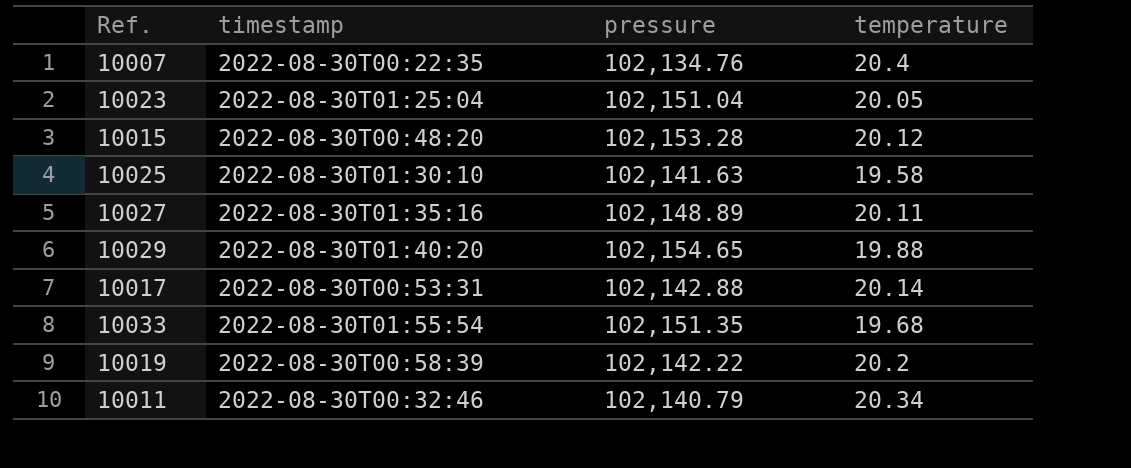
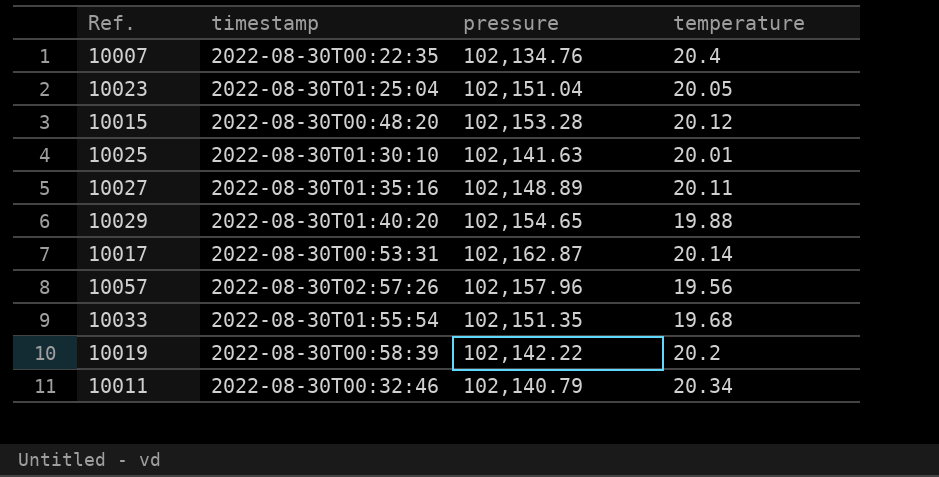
10025 | temperature: 19.58 -> 20.01
10017 | pressure: 102,142.88 -> 102,162.87
row 10057: none -> 2022-08-30T02:57:26 | 102,157.96 | 19.56

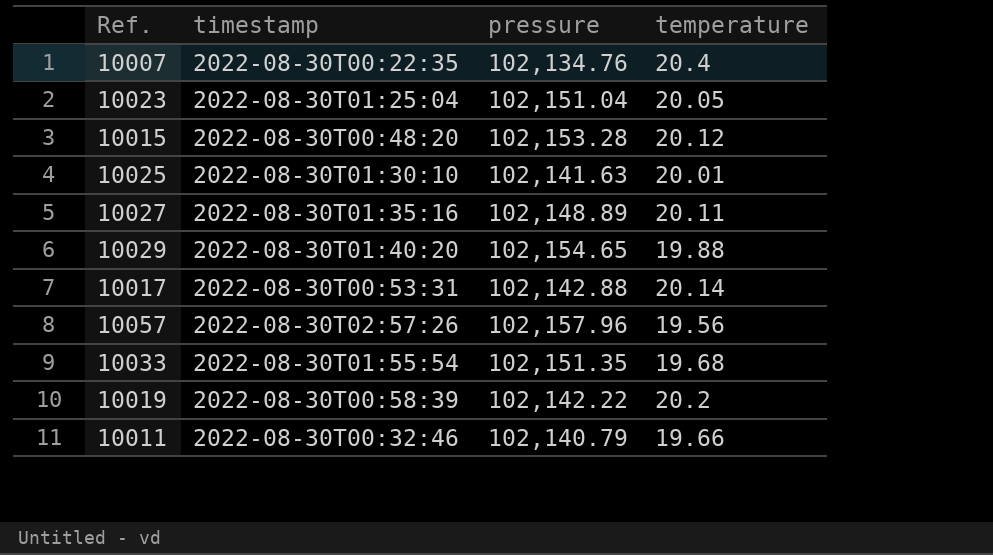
10017 | pressure: 102,162.87 -> 102,142.88
10011 | temperature: 20.34 -> 19.66

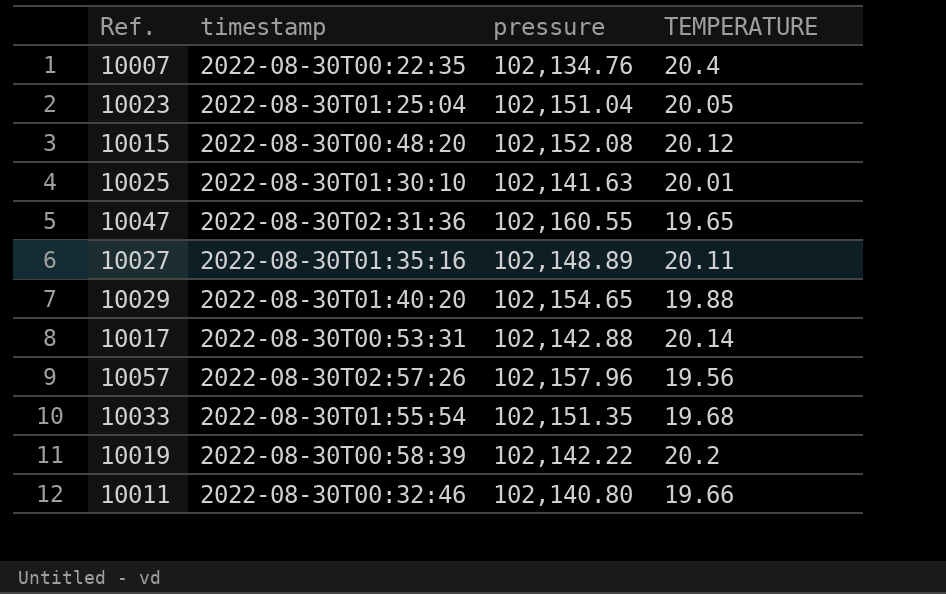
column name: temperature -> TEMPERATURE
10015 | pressure: 102,153.28 -> 102,152.08
row 10047: none -> 2022-08-30T02:31:36 | 102,160.55 | 19.65
10011 | pressure: 102,140.79 -> 102,140.80

